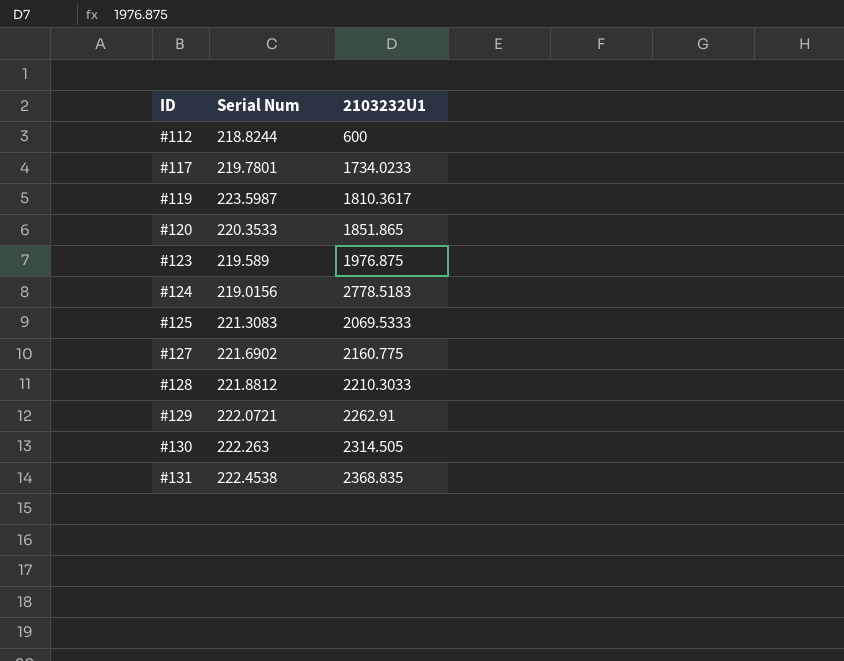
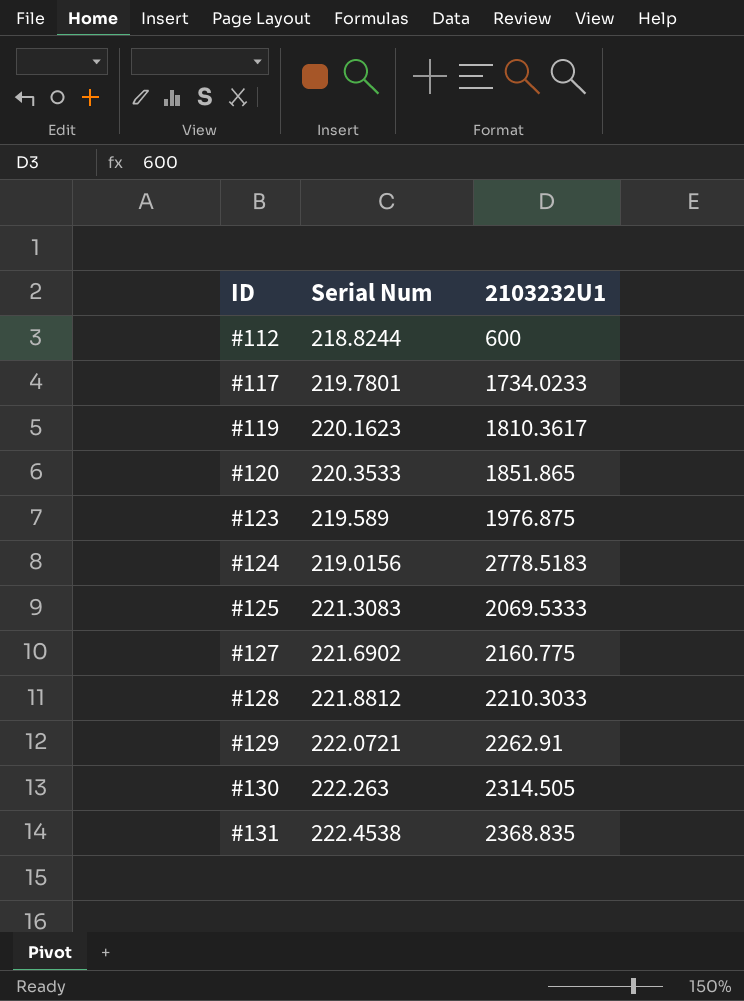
#119 | Serial Num: 223.5987 -> 220.1623

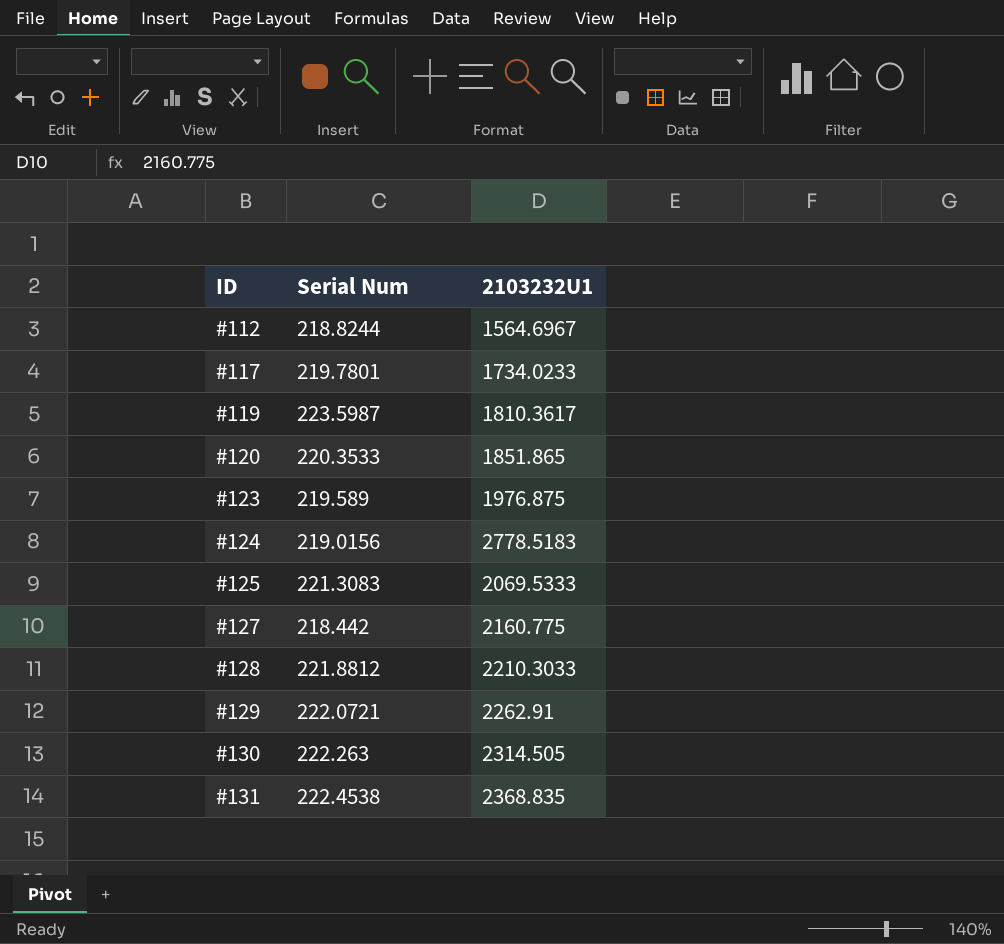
#112 | 2103232U1: 600 -> 1564.6967
#119 | Serial Num: 220.1623 -> 223.5987
#127 | Serial Num: 221.6902 -> 218.442

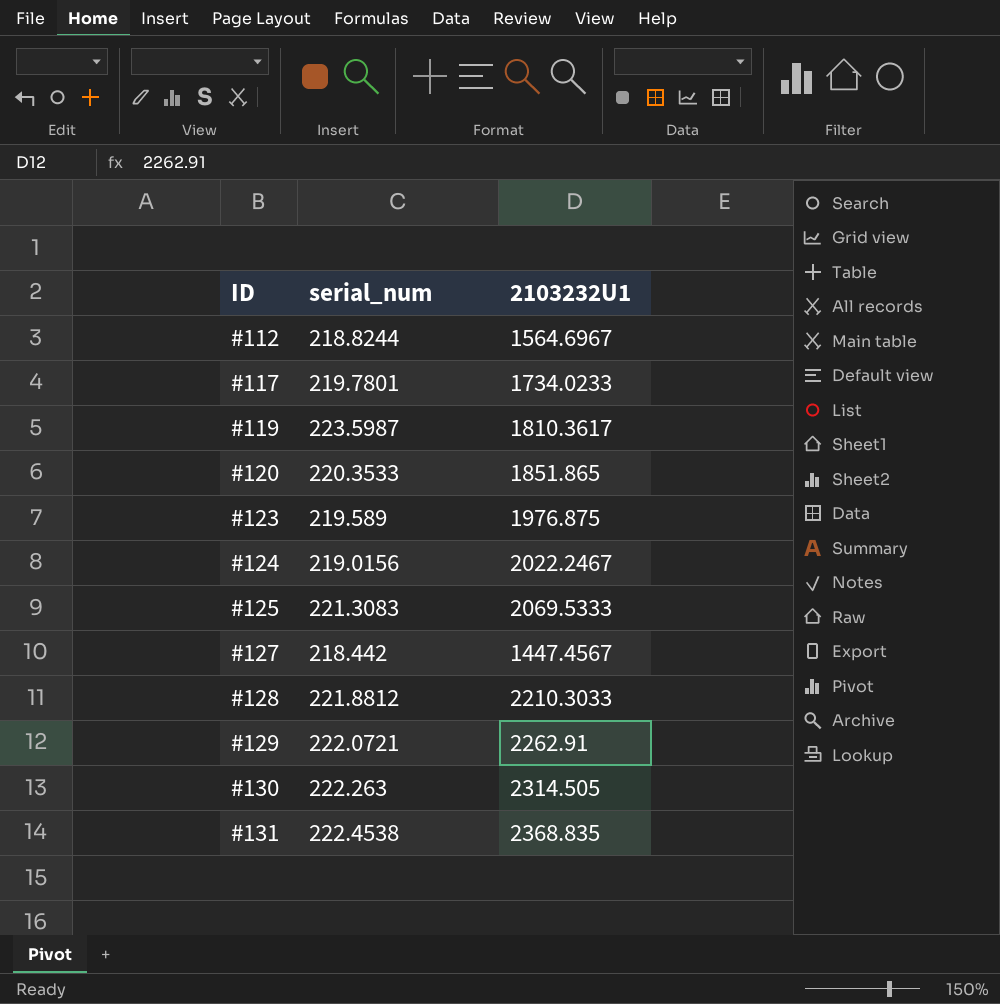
column name: Serial Num -> serial_num
#124 | 2103232U1: 2778.5183 -> 2022.2467
#127 | 2103232U1: 2160.775 -> 1447.4567

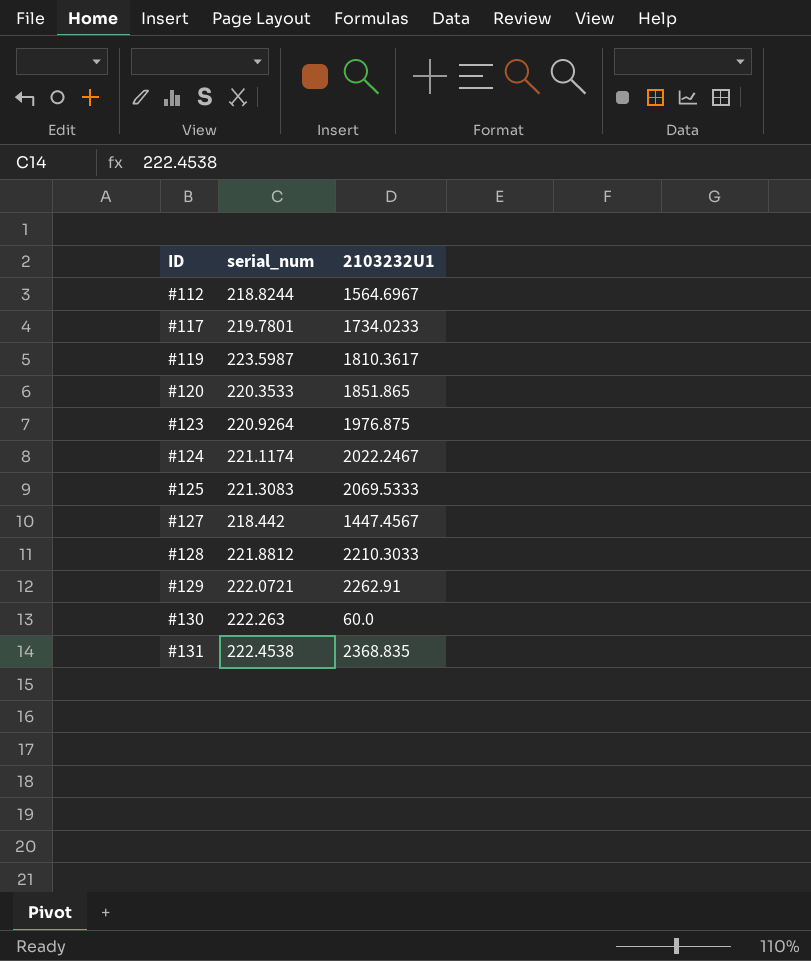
#123 | serial_num: 219.589 -> 220.9264
#124 | serial_num: 219.0156 -> 221.1174
#130 | 2103232U1: 2314.505 -> 60.0

